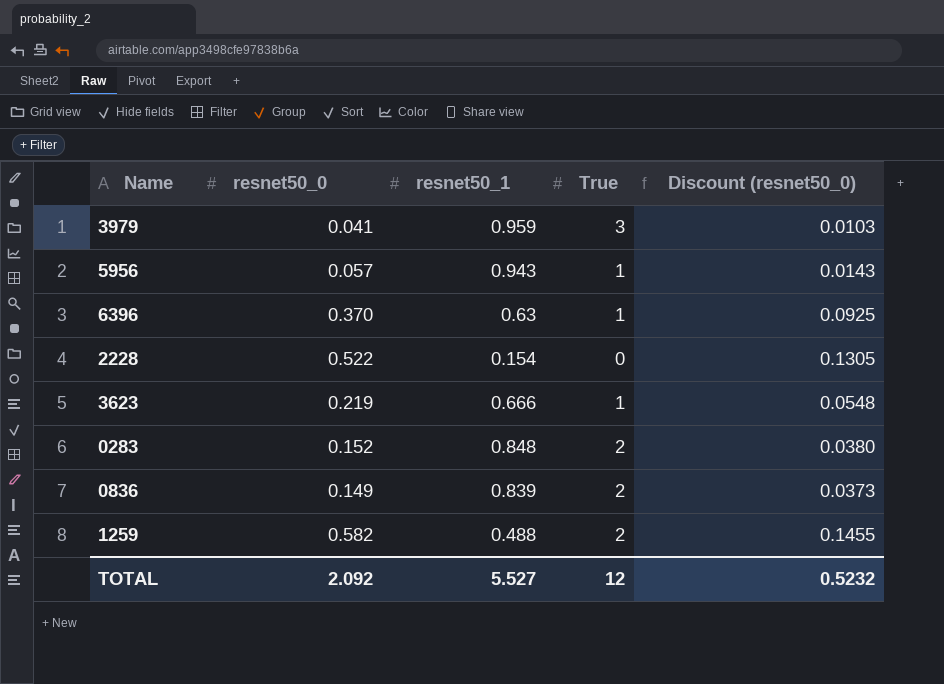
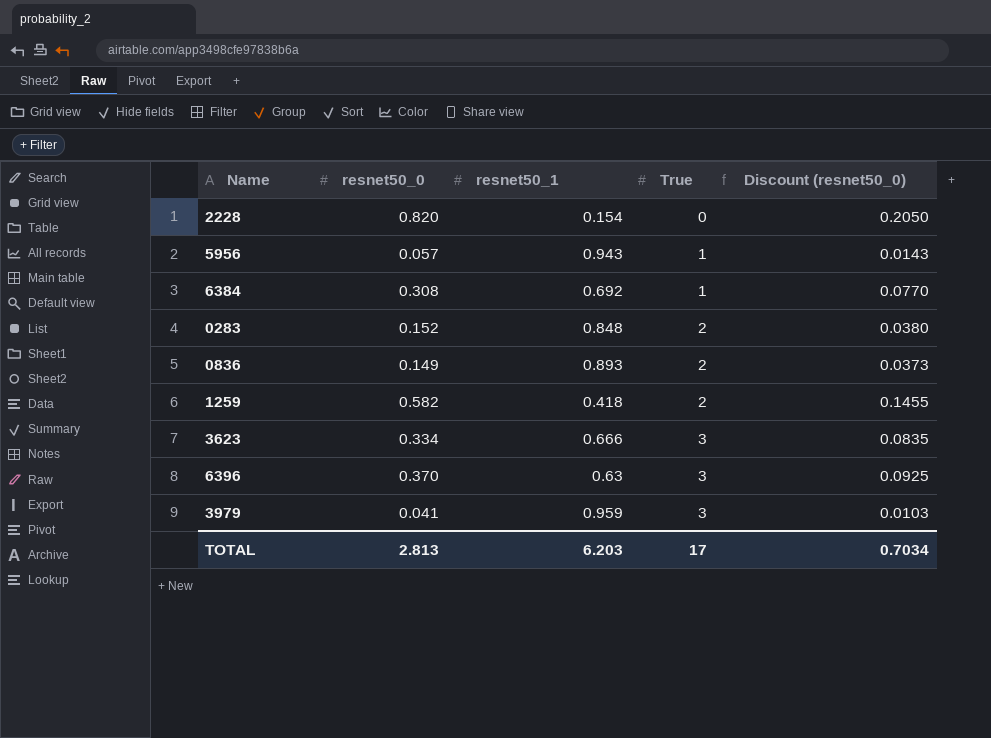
row order: none -> True ascending
2228 | resnet50_0: 0.522 -> 0.820
2228 | Discount (resnet50_0): 0.1305 -> 0.2050
row 6384: none -> 0.308 | 0.692 | 1 | 0.0770
0836 | resnet50_1: 0.839 -> 0.893
1259 | resnet50_1: 0.488 -> 0.418
3623 | resnet50_0: 0.219 -> 0.334
3623 | True: 1 -> 3
3623 | Discount (resnet50_0): 0.0548 -> 0.0835
6396 | True: 1 -> 3
TOTAL | resnet50_0: 2.092 -> 2.813
TOTAL | resnet50_1: 5.527 -> 6.203
TOTAL | True: 12 -> 17
TOTAL | Discount (resnet50_0): 0.5232 -> 0.7034

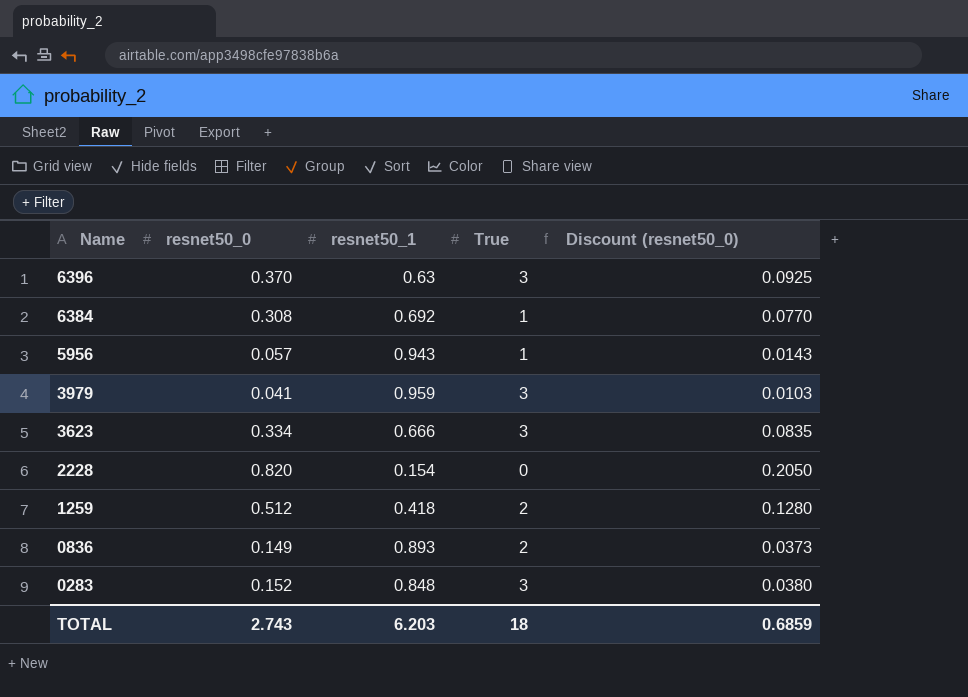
row order: True ascending -> Name descending
1259 | resnet50_0: 0.582 -> 0.512
1259 | Discount (resnet50_0): 0.1455 -> 0.1280
0283 | True: 2 -> 3
TOTAL | resnet50_0: 2.813 -> 2.743
TOTAL | True: 17 -> 18
TOTAL | Discount (resnet50_0): 0.7034 -> 0.6859

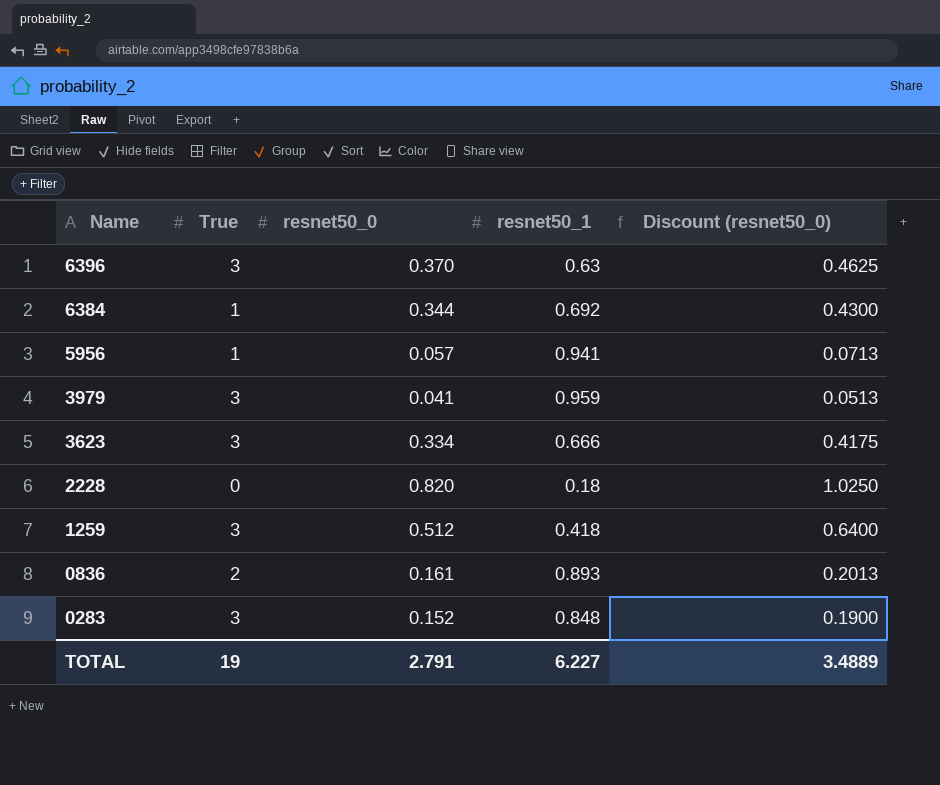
column True | position: 4 -> 2
column Discount (resnet50_0) | formula: [resnet50_0] * 0.25 -> [resnet50_0] * 1.25
6384 | resnet50_0: 0.308 -> 0.344
5956 | resnet50_1: 0.943 -> 0.941
2228 | resnet50_1: 0.154 -> 0.18
1259 | True: 2 -> 3
0836 | resnet50_0: 0.149 -> 0.161
TOTAL | True: 18 -> 19
TOTAL | resnet50_0: 2.743 -> 2.791
TOTAL | resnet50_1: 6.203 -> 6.227
TOTAL | Discount (resnet50_0): 0.6859 -> 3.4889

